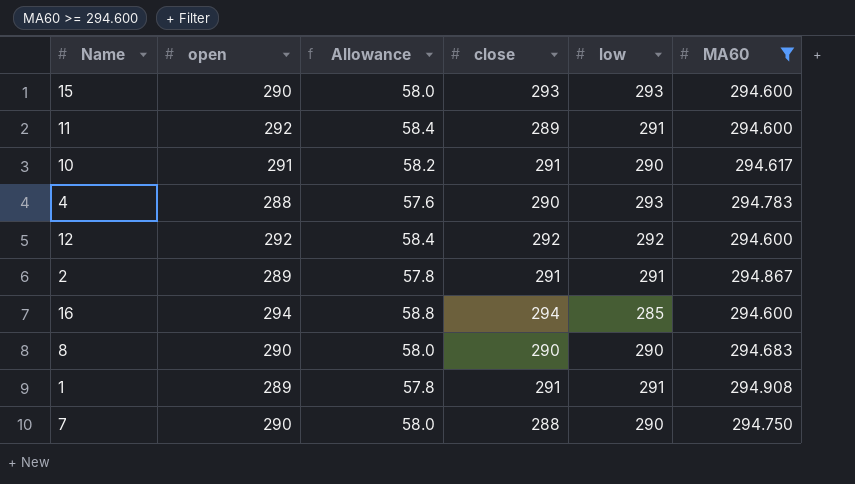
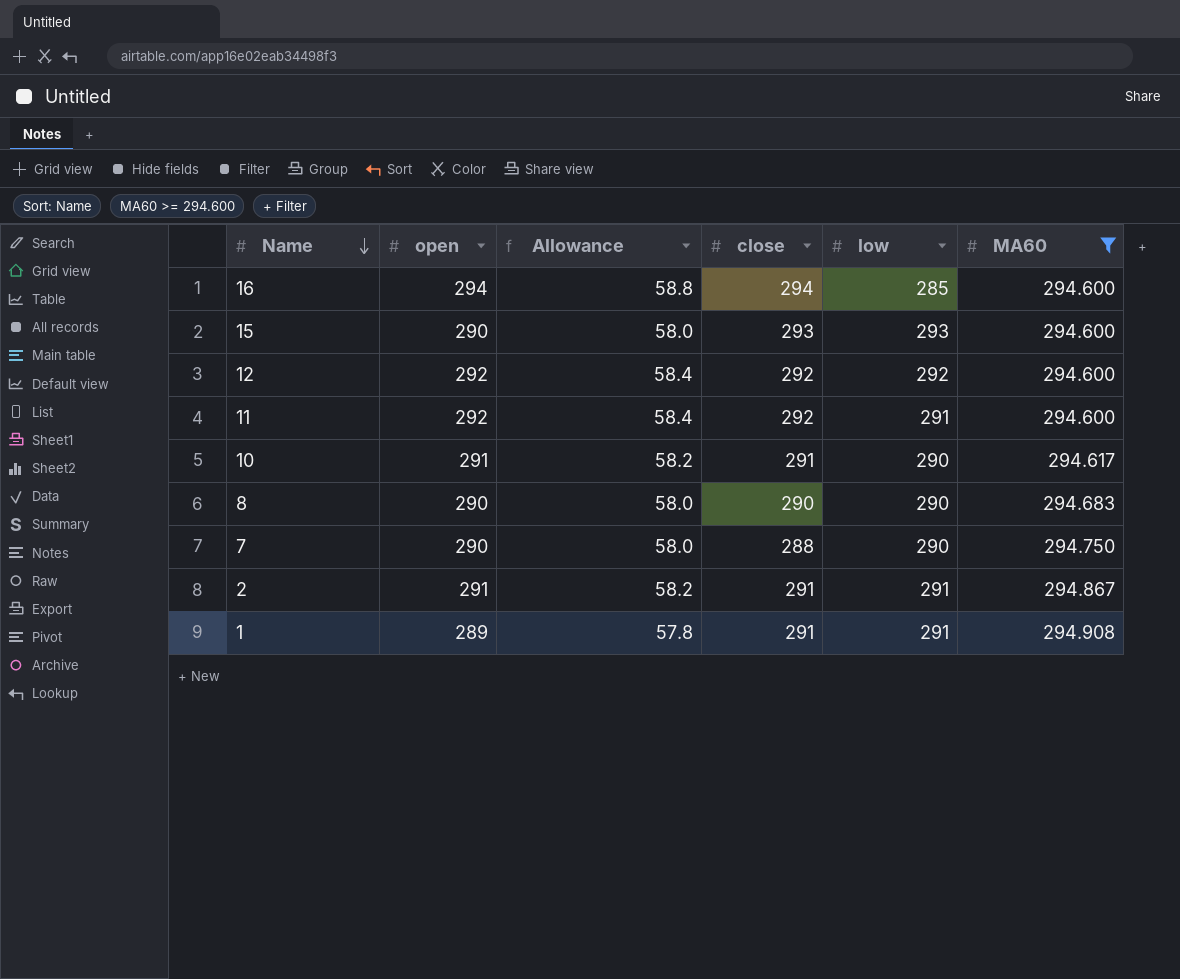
row order: none -> Name descending
row 4: 288 | 57.6 | 290 | 293 | 294.783 -> none
11 | close: 289 -> 292
2 | open: 289 -> 291
2 | Allowance: 57.8 -> 58.2

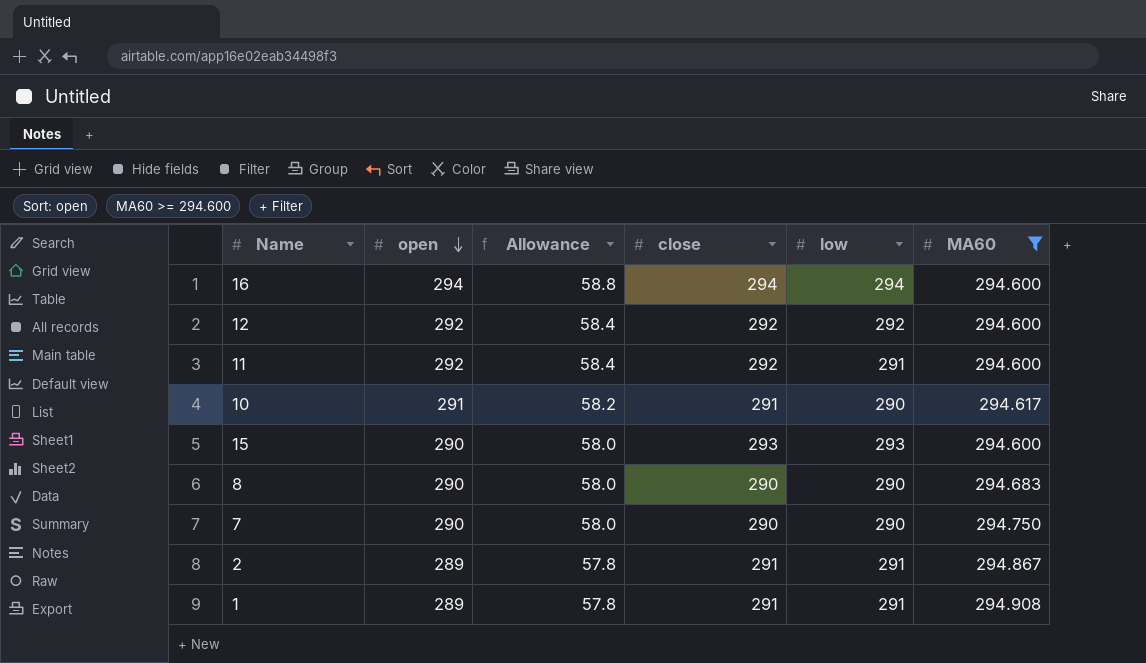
row order: Name descending -> open descending
16 | low: 285 -> 294
7 | close: 288 -> 290
2 | open: 291 -> 289
2 | Allowance: 58.2 -> 57.8

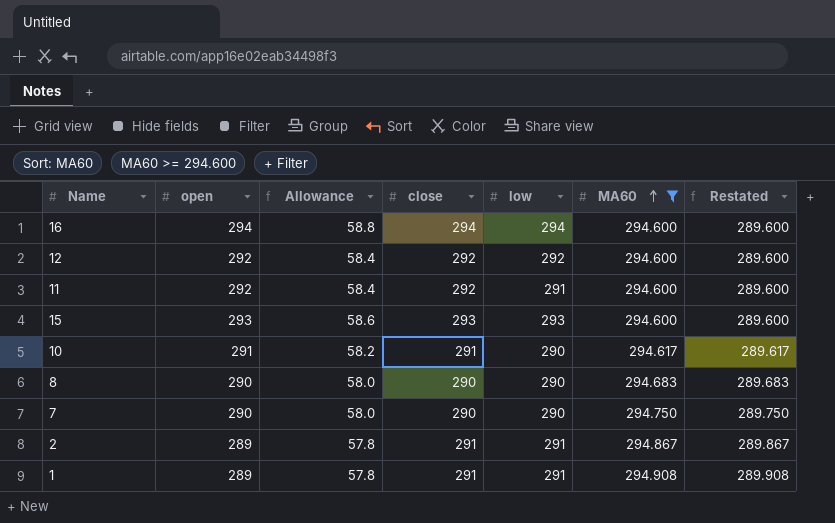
row order: open descending -> MA60 ascending
column Restated | formula: none -> [MA60] - 5
15 | open: 290 -> 293
15 | Allowance: 58.0 -> 58.6

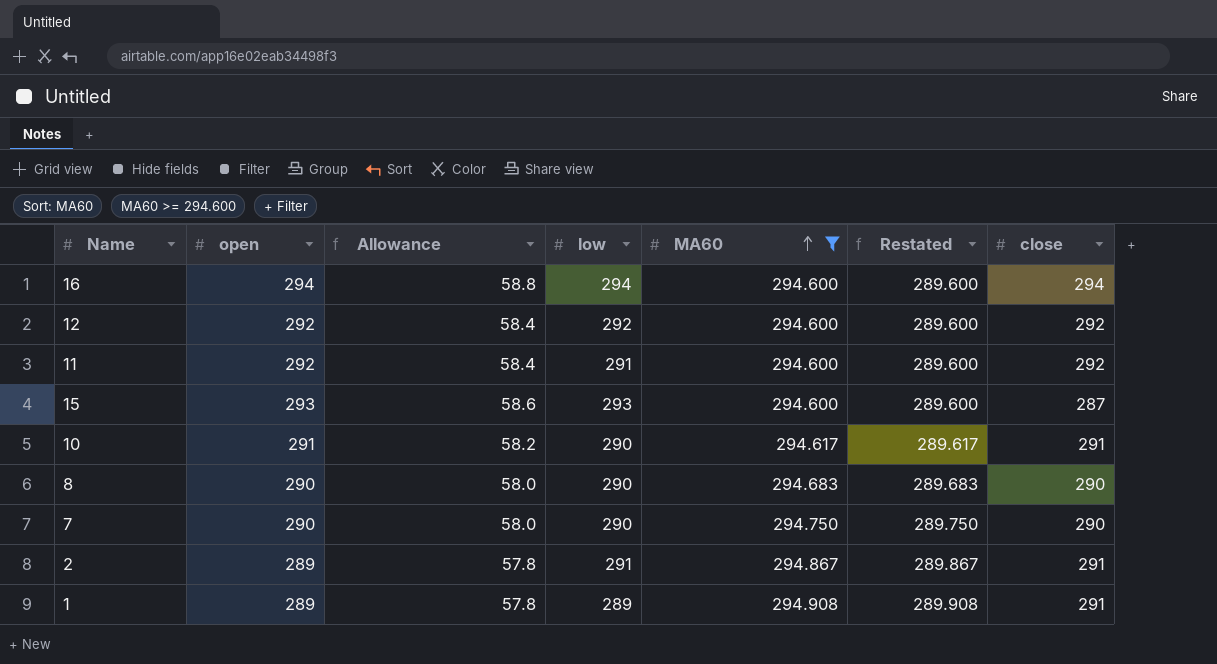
column close | position: 4 -> 7
15 | close: 293 -> 287
1 | low: 291 -> 289

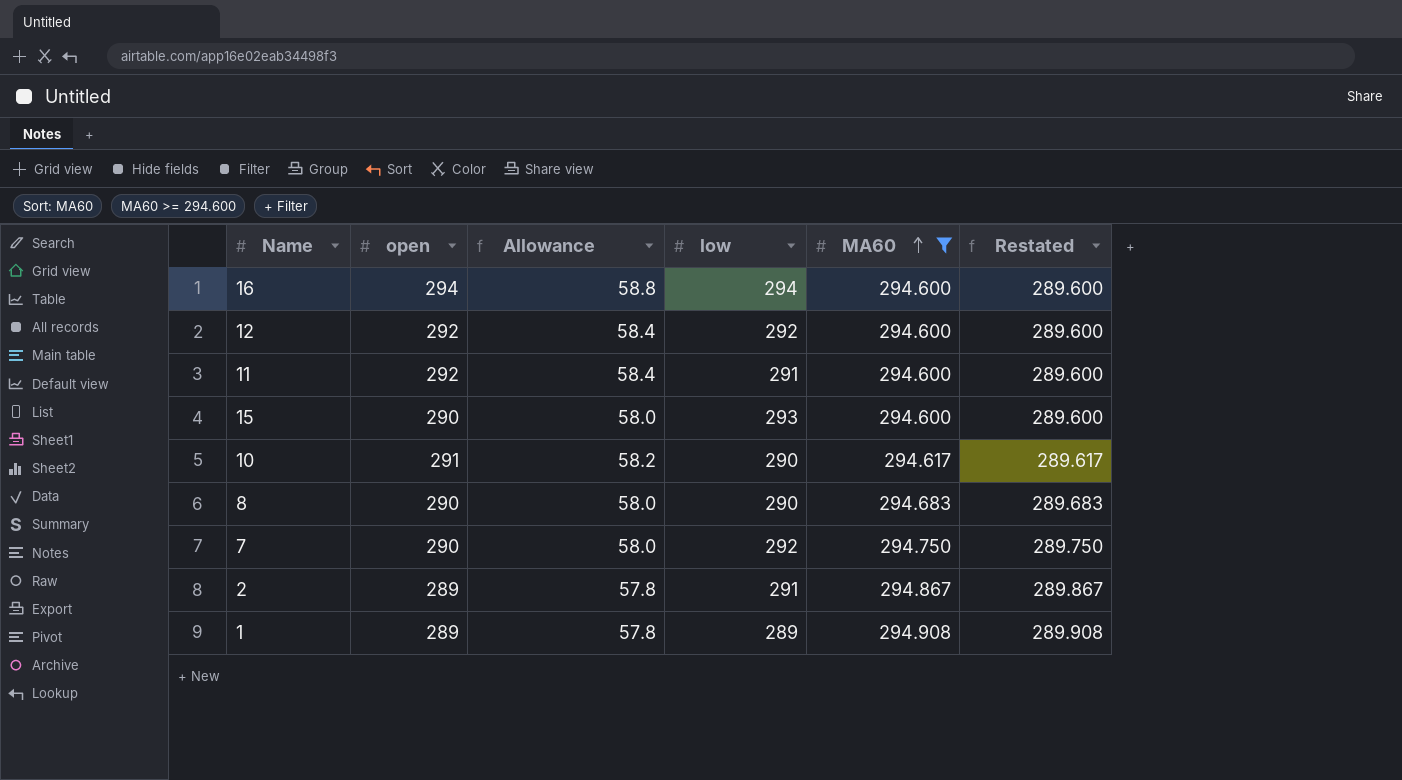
column close | position: 7 -> none
15 | open: 293 -> 290
15 | Allowance: 58.6 -> 58.0
7 | low: 290 -> 292

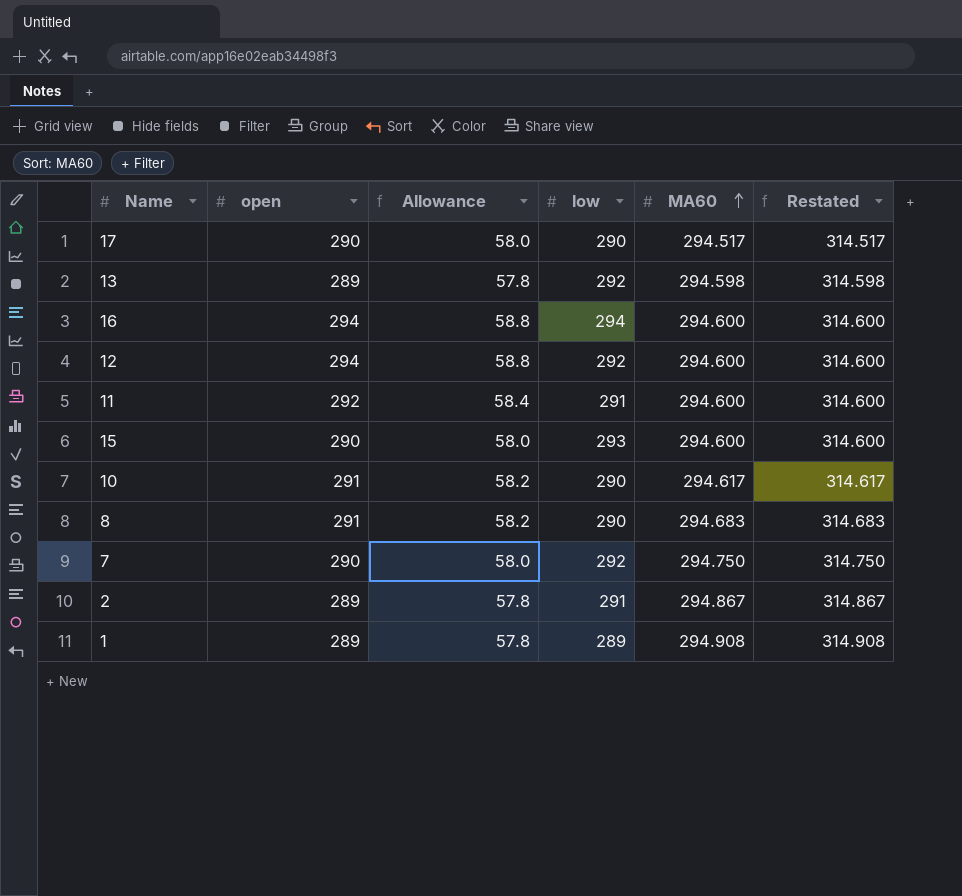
filter: MA60 >= 294.600 -> none
column Restated | formula: [MA60] - 5 -> [MA60] + 20
12 | open: 292 -> 294
12 | Allowance: 58.4 -> 58.8
8 | open: 290 -> 291
8 | Allowance: 58.0 -> 58.2

